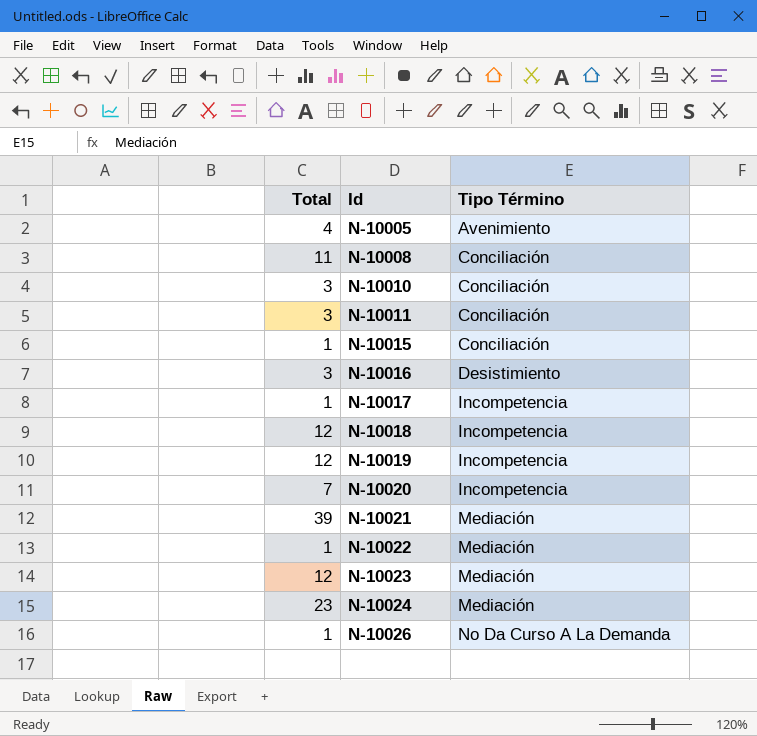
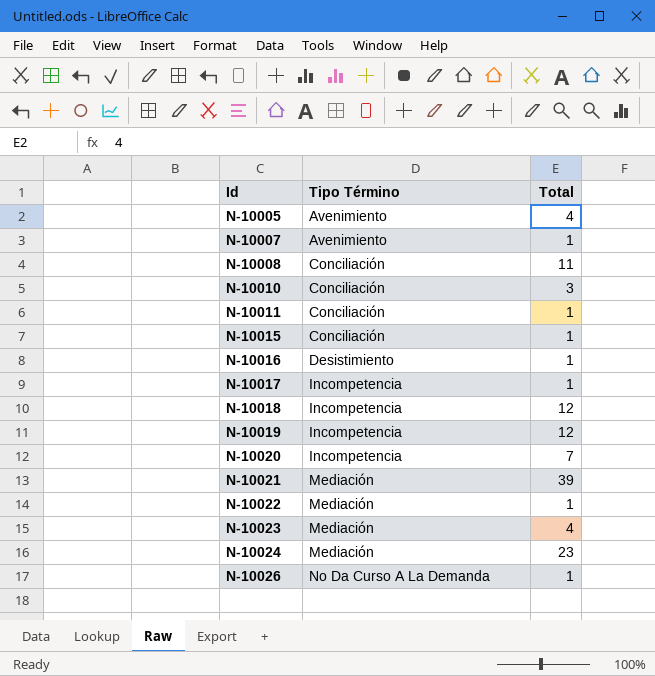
column Total | position: 1 -> 3
row N-10007: none -> Avenimiento | 1
N-10011 | Total: 3 -> 1
N-10016 | Total: 3 -> 1
N-10023 | Total: 12 -> 4

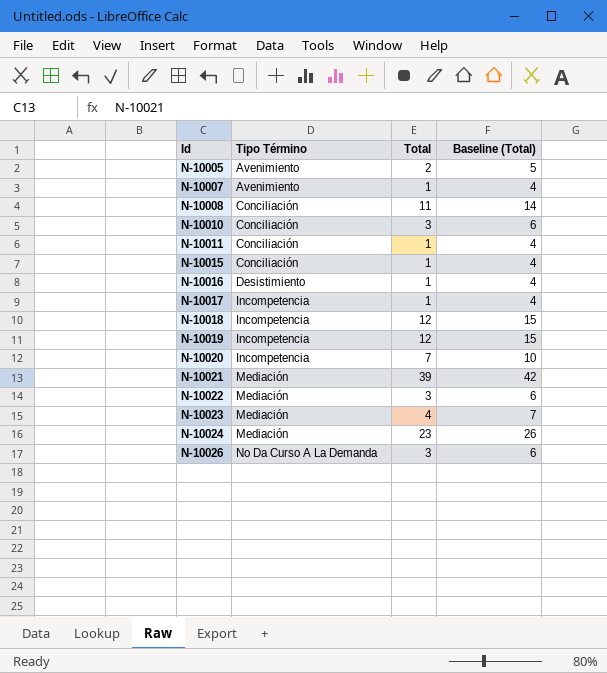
column Baseline (Total) | formula: none -> [Total] + 3
N-10005 | Total: 4 -> 2
N-10022 | Total: 1 -> 3
N-10026 | Total: 1 -> 3

